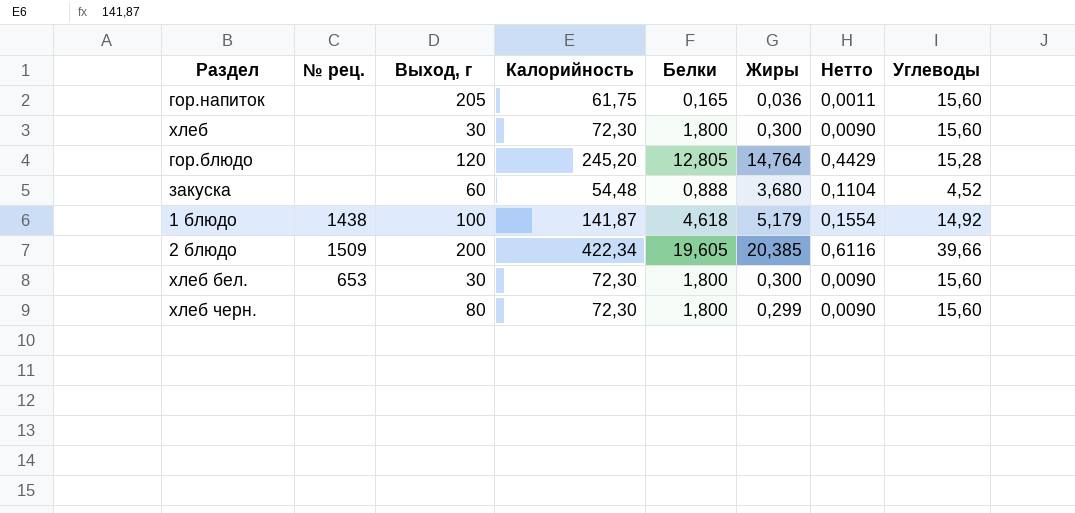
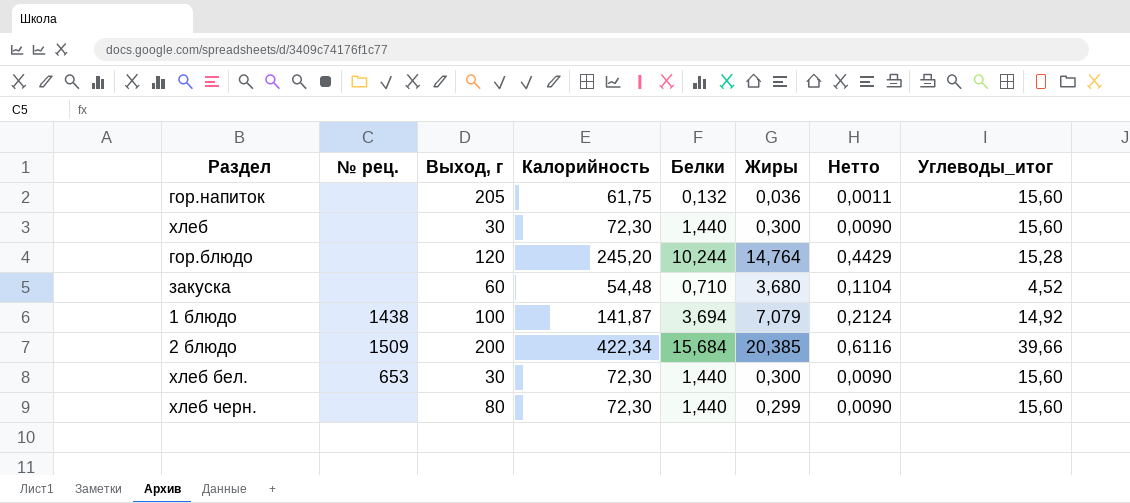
column name: Углеводы -> Углеводы_итог
гор.напиток | Белки: 0,165 -> 0,132
хлеб | Белки: 1,800 -> 1,440
гор.блюдо | Белки: 12,805 -> 10,244
закуска | Белки: 0,888 -> 0,710
1 блюдо | Белки: 4,618 -> 3,694
1 блюдо | Жиры: 5,179 -> 7,079
1 блюдо | Нетто: 0,1554 -> 0,2124
2 блюдо | Белки: 19,605 -> 15,684
хлеб бел. | Белки: 1,800 -> 1,440
хлеб черн. | Белки: 1,800 -> 1,440

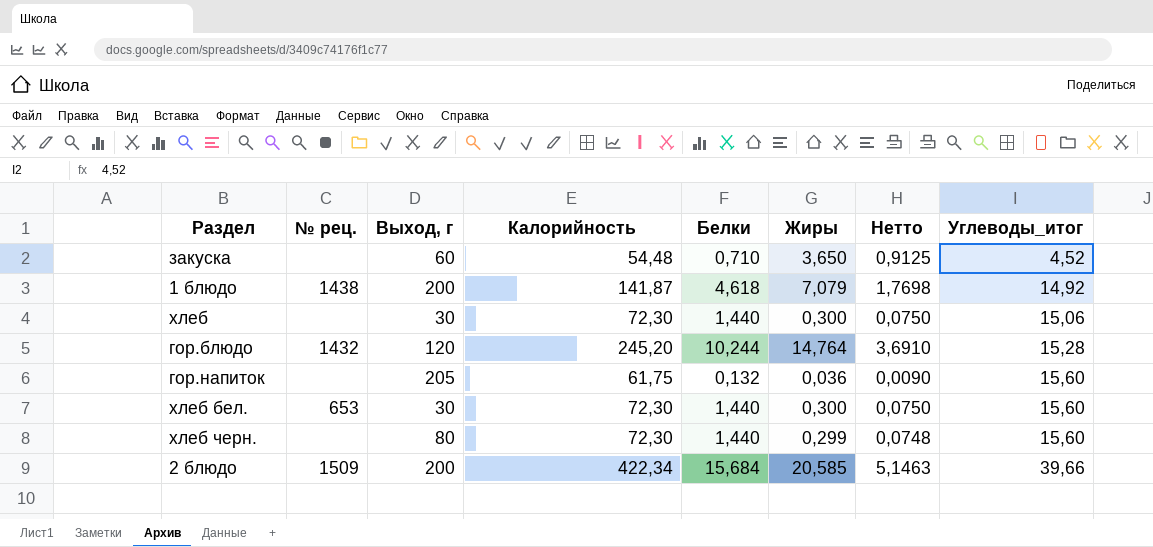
row order: none -> Углеводы_итог ascending
column Нетто | formula: [Жиры] * 0,03 -> [Жиры] * 0,25
закуска | Жиры: 3,680 -> 3,650
1 блюдо | Выход, г: 100 -> 200
1 блюдо | Белки: 3,694 -> 4,618
хлеб | Углеводы_итог: 15,60 -> 15,06
гор.блюдо | № рец.: none -> 1432
2 блюдо | Жиры: 20,385 -> 20,585

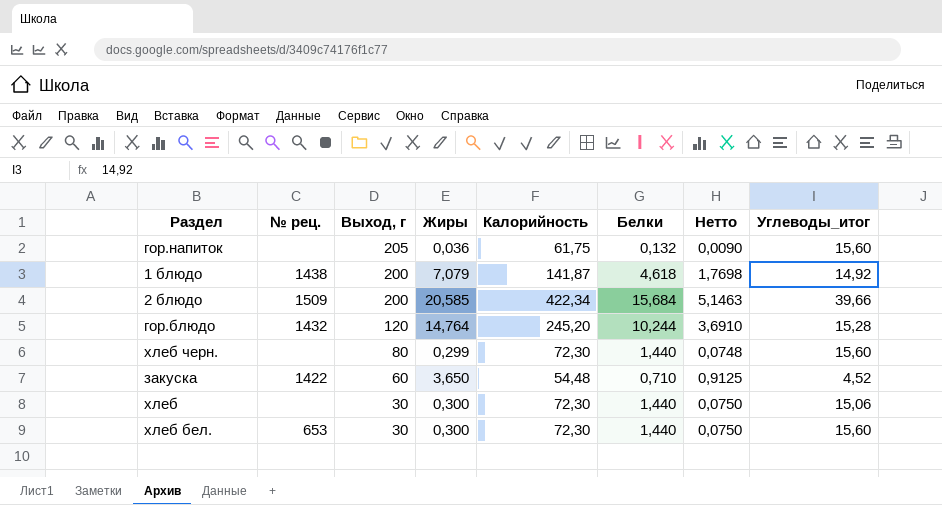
row order: Углеводы_итог ascending -> Выход, г descending
column Жиры | position: 6 -> 4
закуска | № рец.: none -> 1422

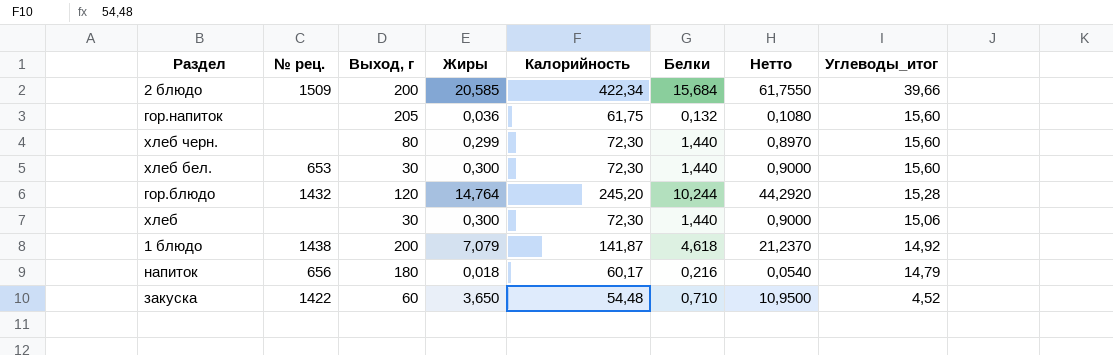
row order: Выход, г descending -> Углеводы_итог descending
column Нетто | formula: [Жиры] * 0,25 -> [Жиры] * 3
row напиток: none -> 656 | 180 | 0,018 | 60,17 | 0,216 | 0,0540 | 14,79

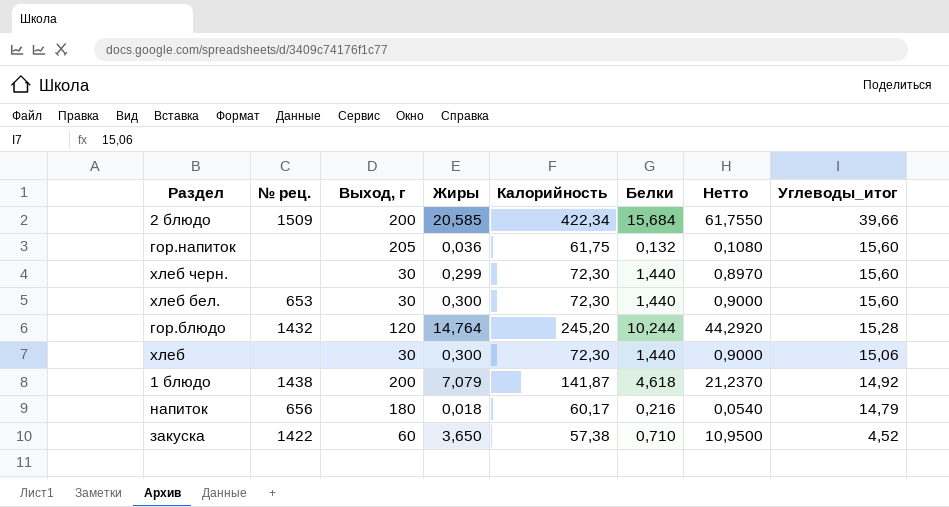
хлеб черн. | Выход, г: 80 -> 30
закуска | Калорийность: 54,48 -> 57,38

